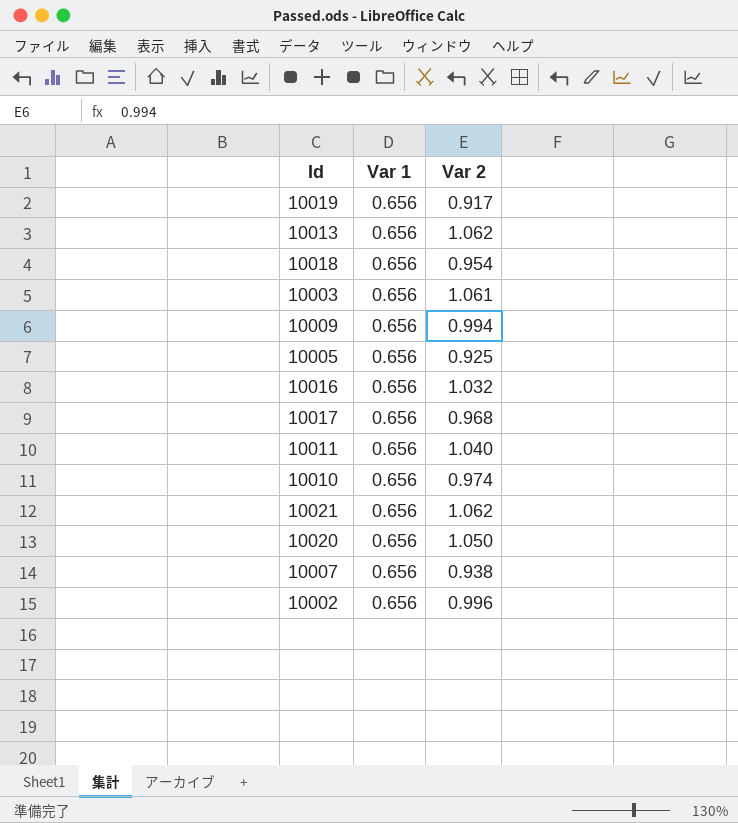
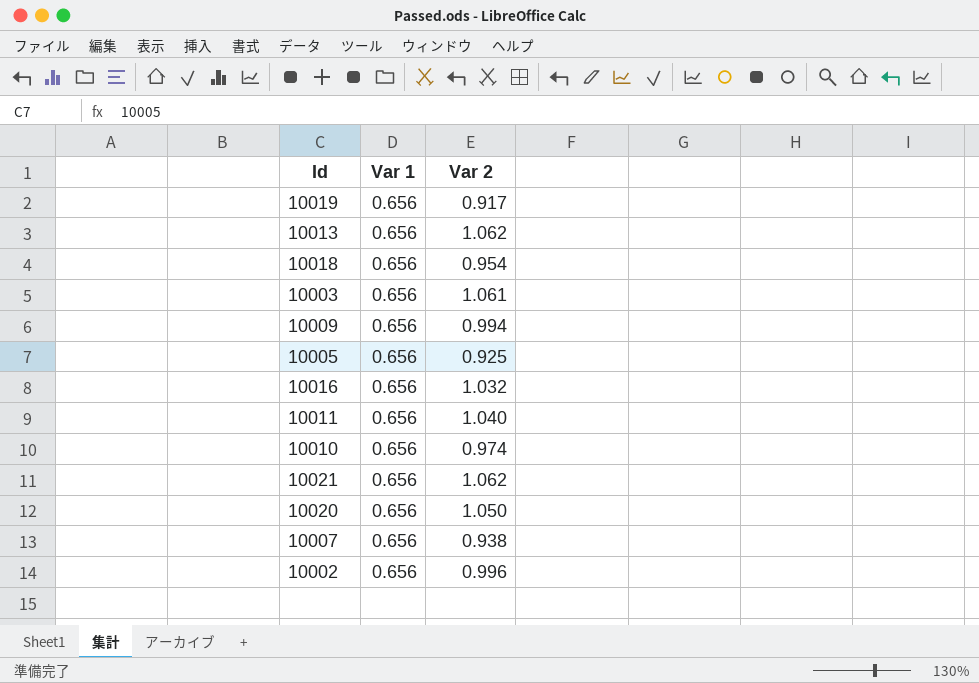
row 10017: 0.656 | 0.968 -> none

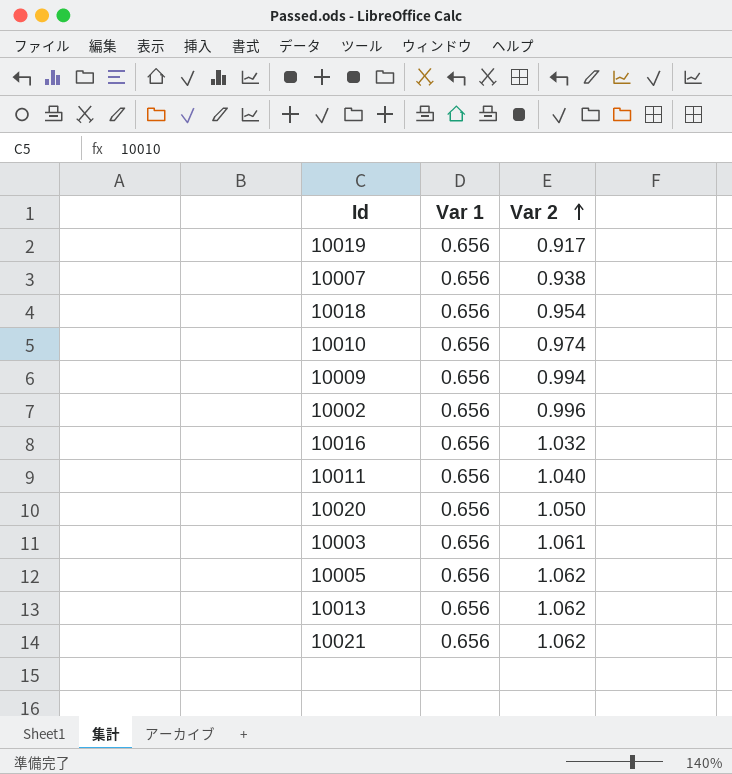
row order: none -> Var 2 ascending
10005 | Var 2: 0.925 -> 1.062

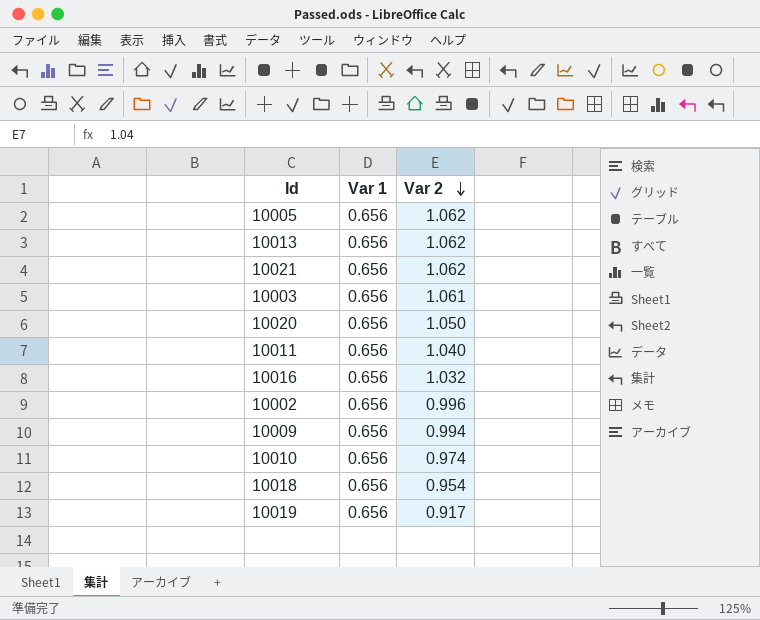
row order: Var 2 ascending -> Var 2 descending
row 10007: 0.656 | 0.938 -> none

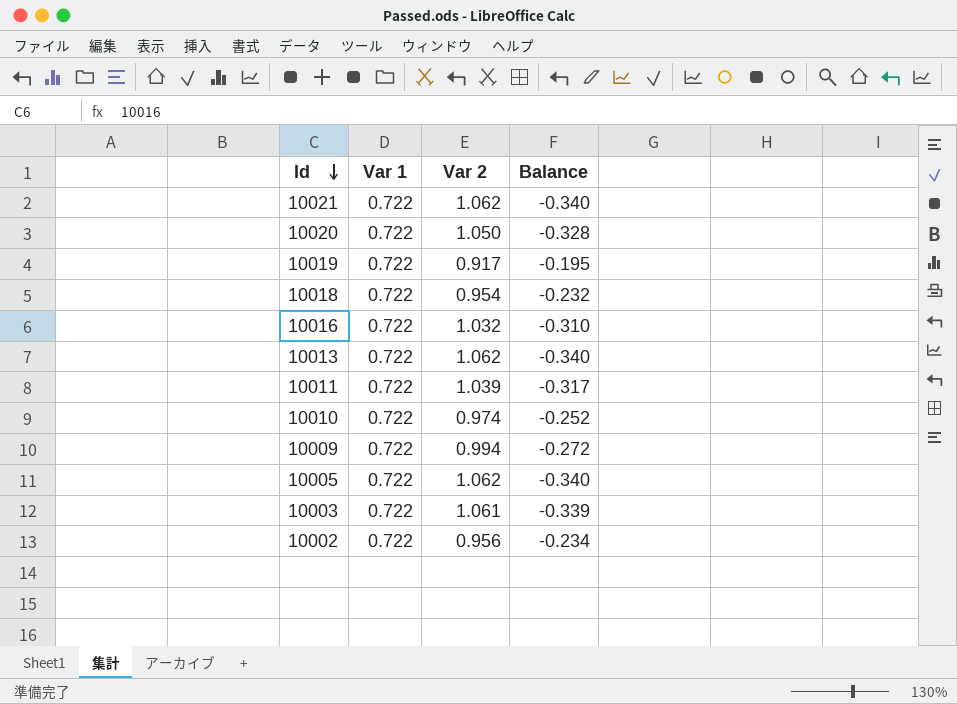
row order: Var 2 descending -> Id descending
column Balance | formula: none -> [Var 1] - [Var 2]
10021 | Var 1: 0.656 -> 0.722
10020 | Var 1: 0.656 -> 0.722
10019 | Var 1: 0.656 -> 0.722
10018 | Var 1: 0.656 -> 0.722
10016 | Var 1: 0.656 -> 0.722
10013 | Var 1: 0.656 -> 0.722
10011 | Var 1: 0.656 -> 0.722
10011 | Var 2: 1.040 -> 1.039
10010 | Var 1: 0.656 -> 0.722
10009 | Var 1: 0.656 -> 0.722
10005 | Var 1: 0.656 -> 0.722
10003 | Var 1: 0.656 -> 0.722
10002 | Var 1: 0.656 -> 0.722
10002 | Var 2: 0.996 -> 0.956

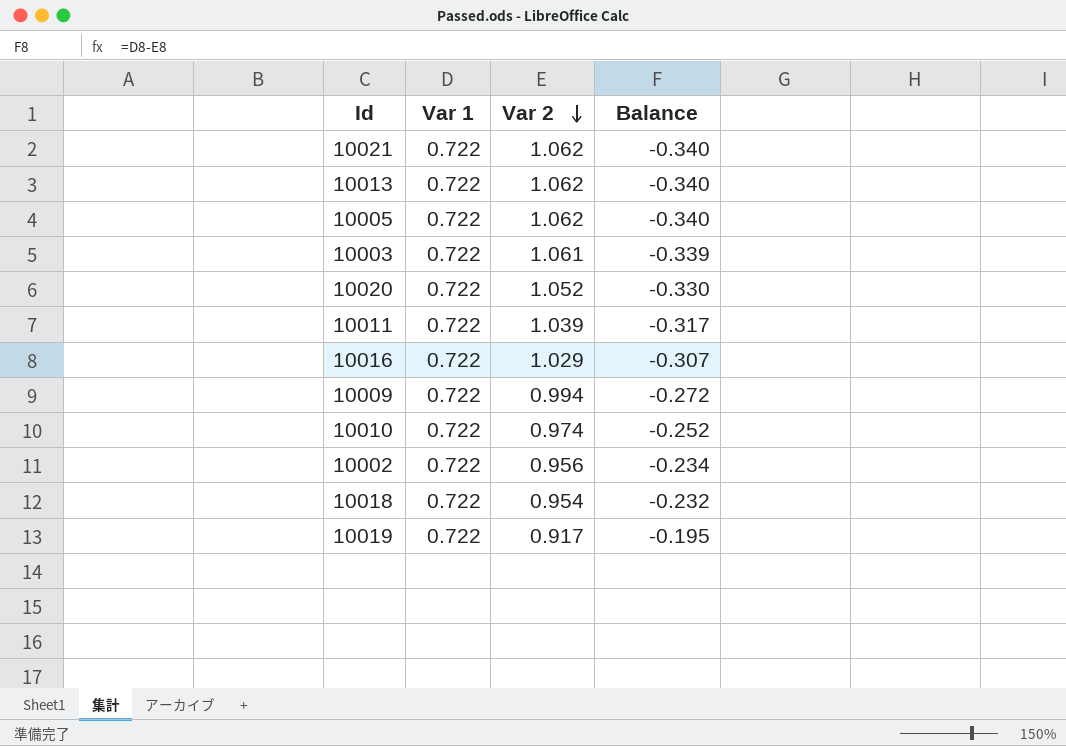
row order: Id descending -> Var 2 descending
10020 | Var 2: 1.050 -> 1.052
10020 | Balance: -0.328 -> -0.330
10016 | Var 2: 1.032 -> 1.029
10016 | Balance: -0.310 -> -0.307

